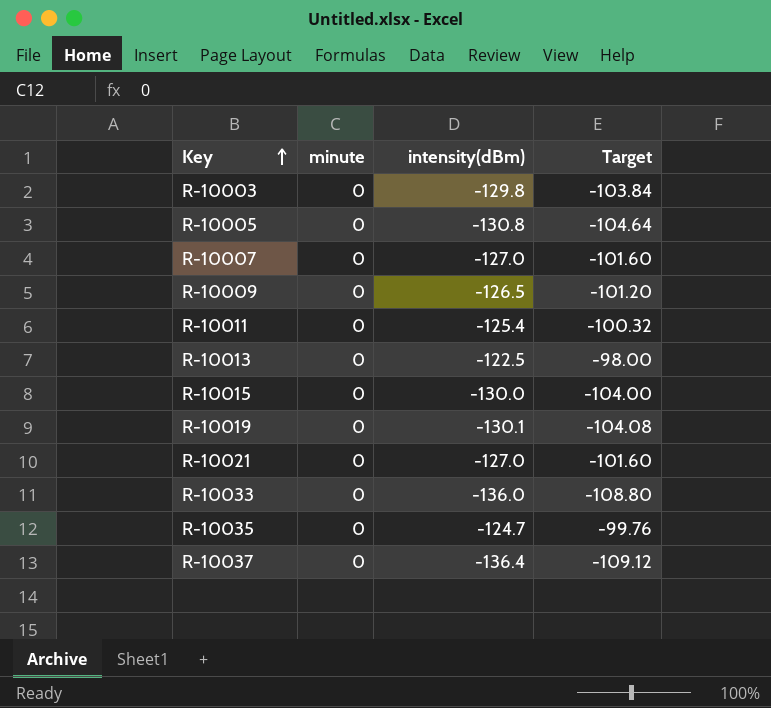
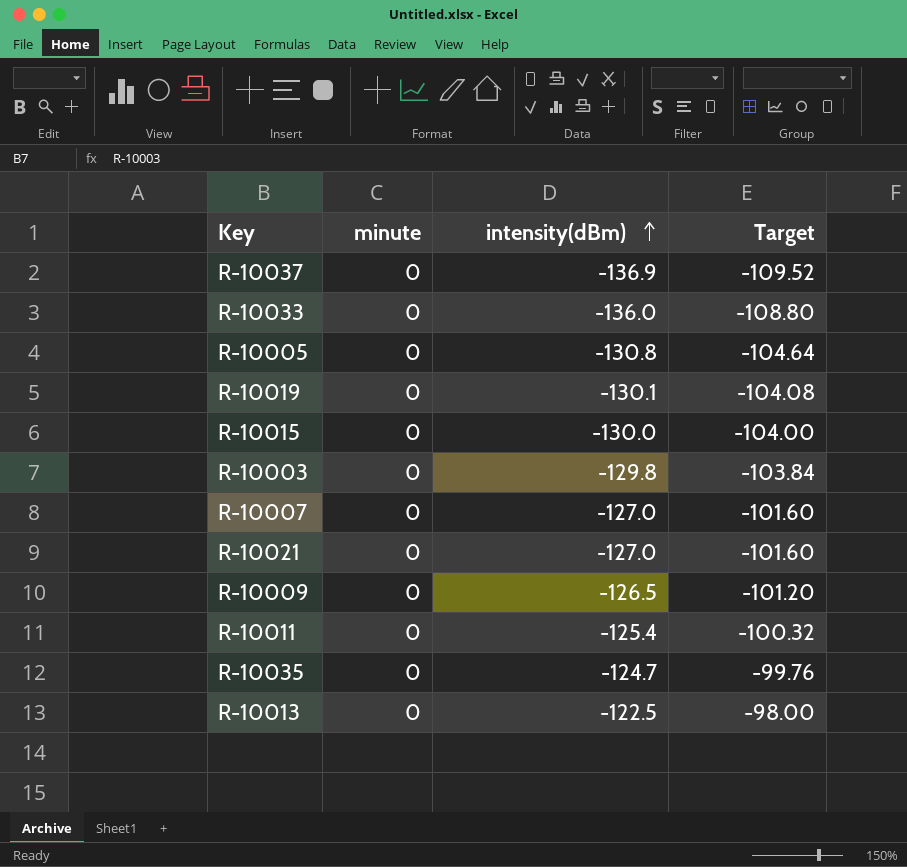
row order: Key ascending -> intensity(dBm) ascending
R-10037 | intensity(dBm): -136.4 -> -136.9
R-10037 | Target: -109.12 -> -109.52

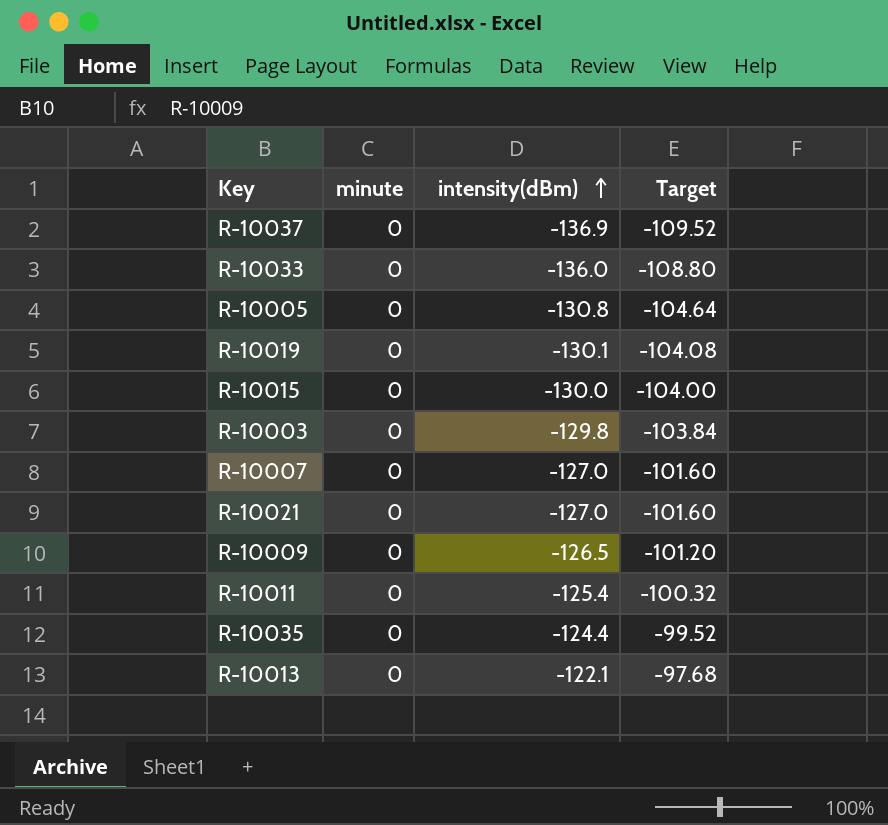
R-10035 | intensity(dBm): -124.7 -> -124.4
R-10035 | Target: -99.76 -> -99.52
R-10013 | intensity(dBm): -122.5 -> -122.1
R-10013 | Target: -98.00 -> -97.68

